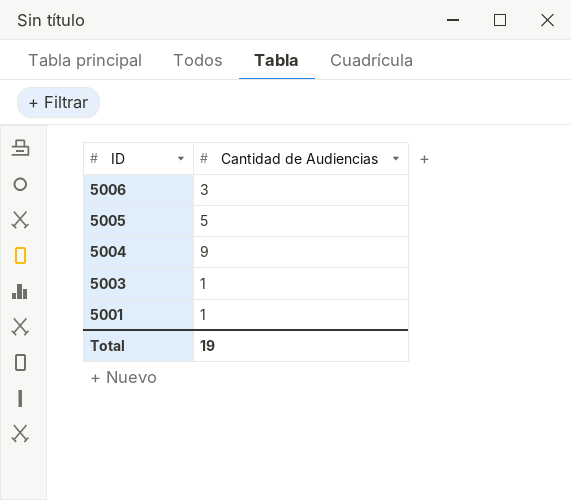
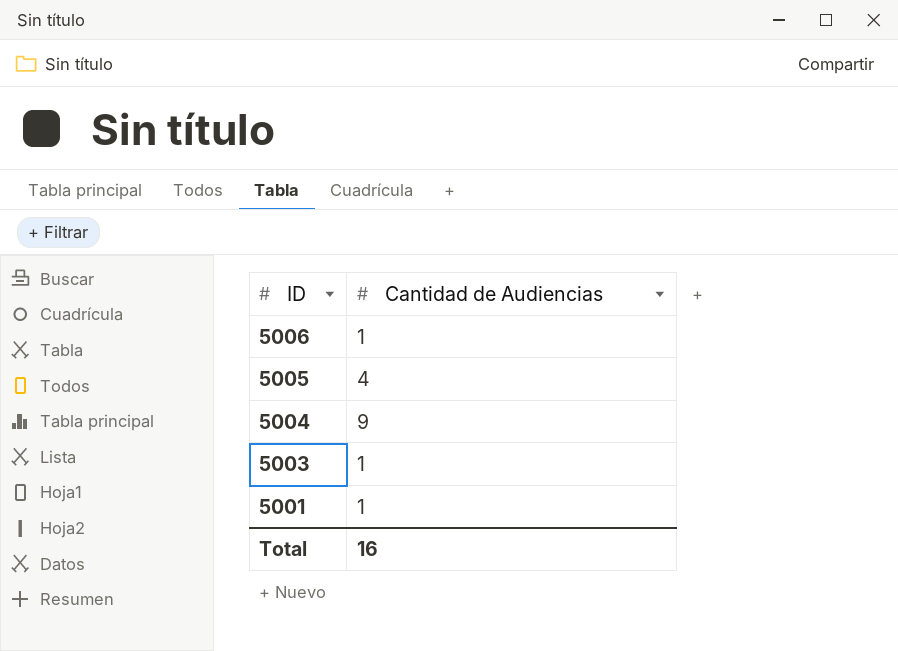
5006 | Cantidad de Audiencias: 3 -> 1
5005 | Cantidad de Audiencias: 5 -> 4
Total | Cantidad de Audiencias: 19 -> 16

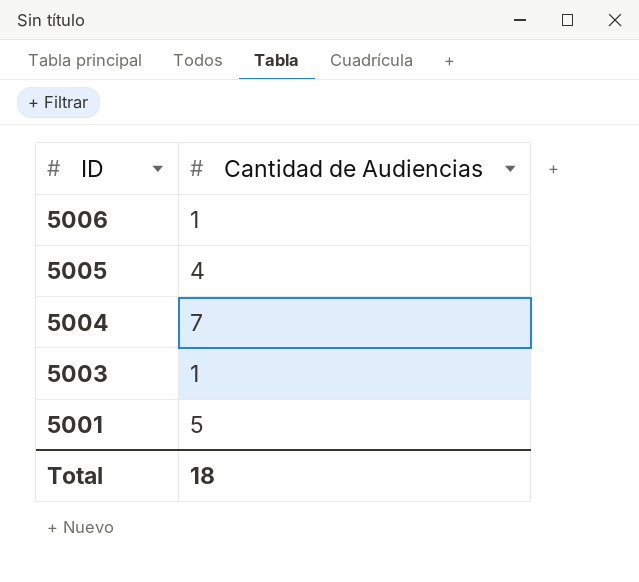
5004 | Cantidad de Audiencias: 9 -> 7
5001 | Cantidad de Audiencias: 1 -> 5
Total | Cantidad de Audiencias: 16 -> 18

